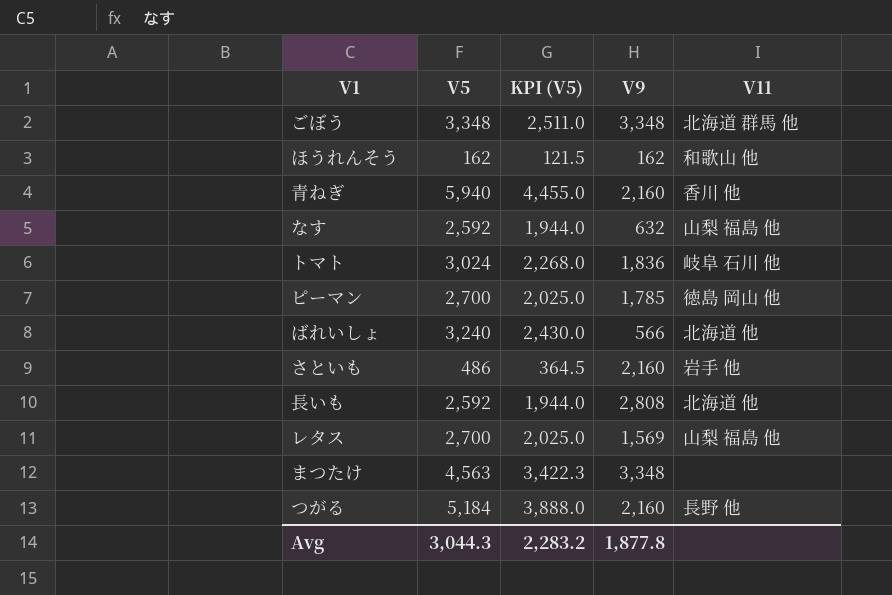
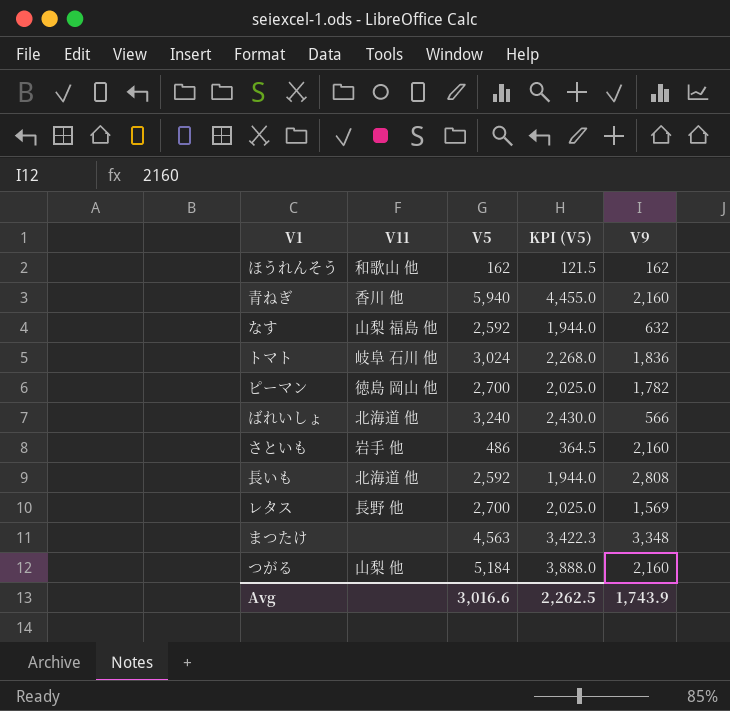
column V11 | position: 5 -> 2
row ごぼう: 3,348 | 2,511.0 | 3,348 | 北海道 群馬 他 -> none
ピーマン | V9: 1,785 -> 1,782
レタス | V11: 山梨 福島 他 -> 長野 他
つがる | V11: 長野 他 -> 山梨 他
Avg | V5: 3,044.3 -> 3,016.6
Avg | KPI (V5): 2,283.2 -> 2,262.5
Avg | V9: 1,877.8 -> 1,743.9

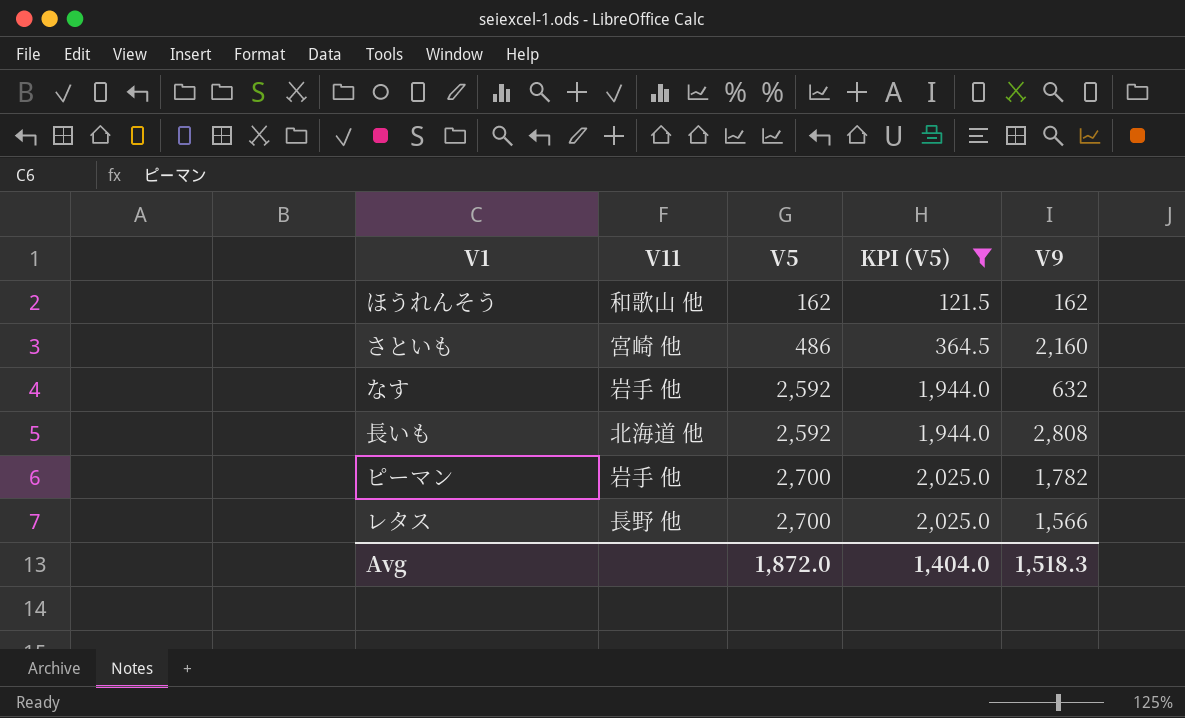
filter: none -> KPI (V5) <= 2,025.0
row order: none -> V5 ascending
さといも | V11: 岩手 他 -> 宮崎 他
なす | V11: 山梨 福島 他 -> 岩手 他
ピーマン | V11: 徳島 岡山 他 -> 岩手 他
レタス | V9: 1,569 -> 1,566
Avg | V5: 3,016.6 -> 1,872.0
Avg | KPI (V5): 2,262.5 -> 1,404.0
Avg | V9: 1,743.9 -> 1,518.3

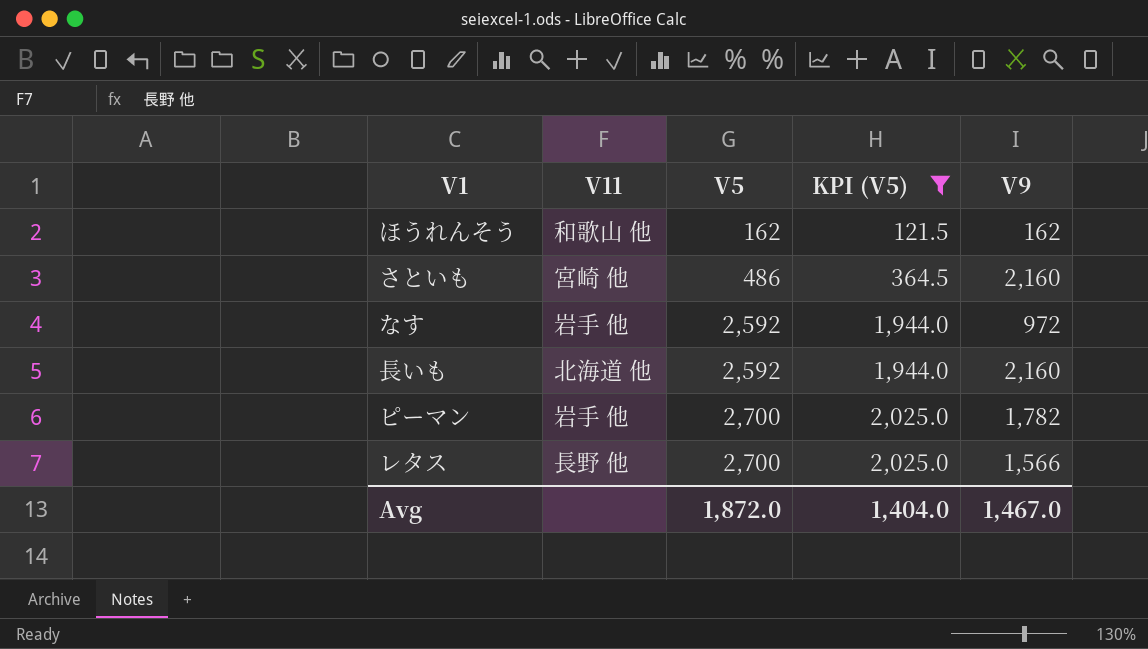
なす | V9: 632 -> 972
長いも | V9: 2,808 -> 2,160
Avg | V9: 1,518.3 -> 1,467.0

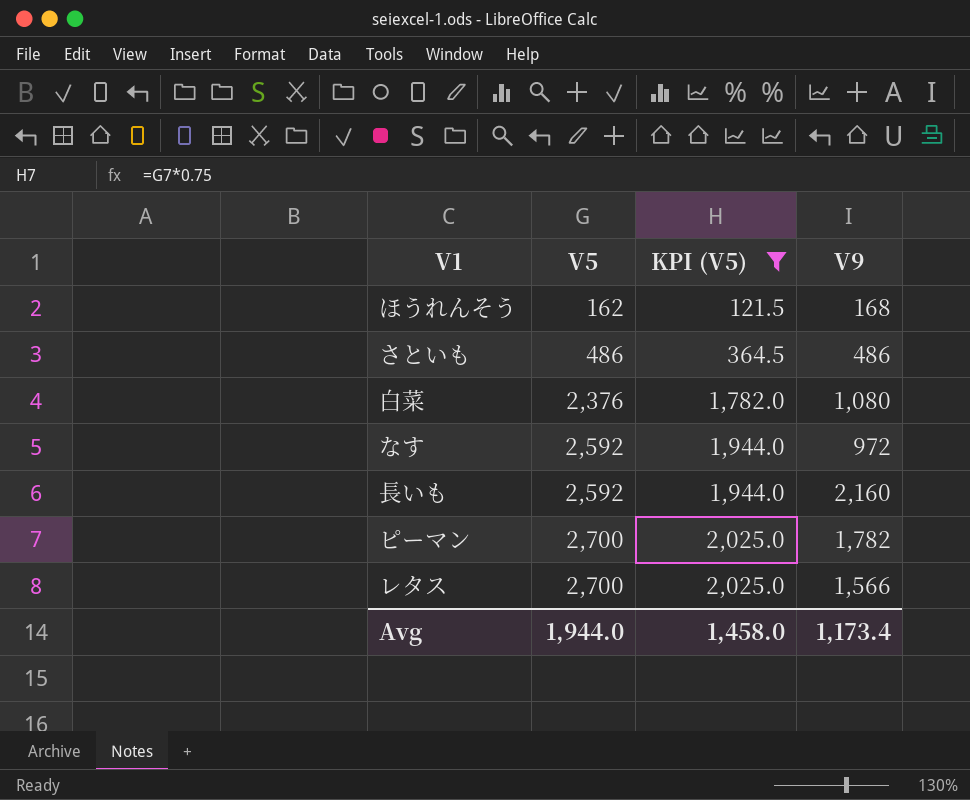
column V11 | position: 2 -> none
ほうれんそう | V9: 162 -> 168
さといも | V9: 2,160 -> 486
row 白菜: none -> 2,376 | 1,782.0 | 1,080
Avg | V5: 1,872.0 -> 1,944.0
Avg | KPI (V5): 1,404.0 -> 1,458.0
Avg | V9: 1,467.0 -> 1,173.4

